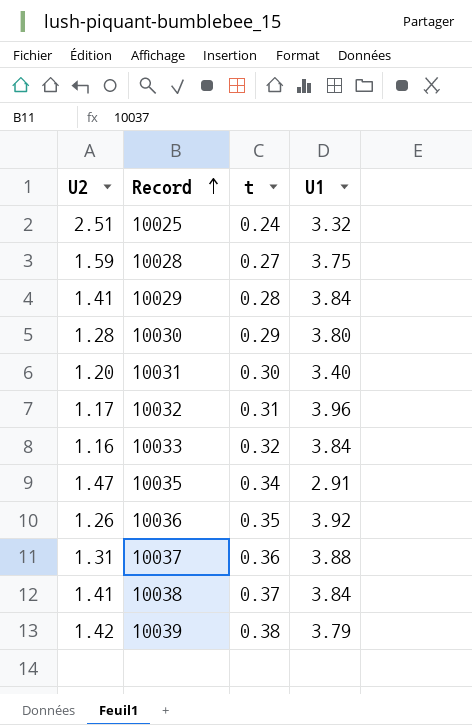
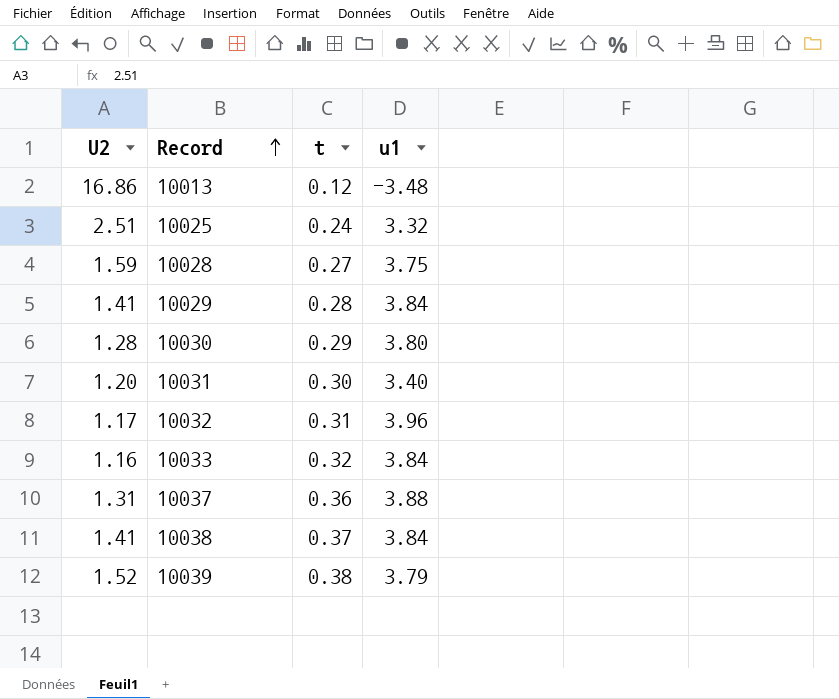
column name: U1 -> u1
row 10035: 1.47 | 0.34 | 2.91 -> none
row 10036: 1.26 | 0.35 | 3.92 -> none
row 10013: none -> 16.86 | 0.12 | -3.48
10039 | U2: 1.42 -> 1.52

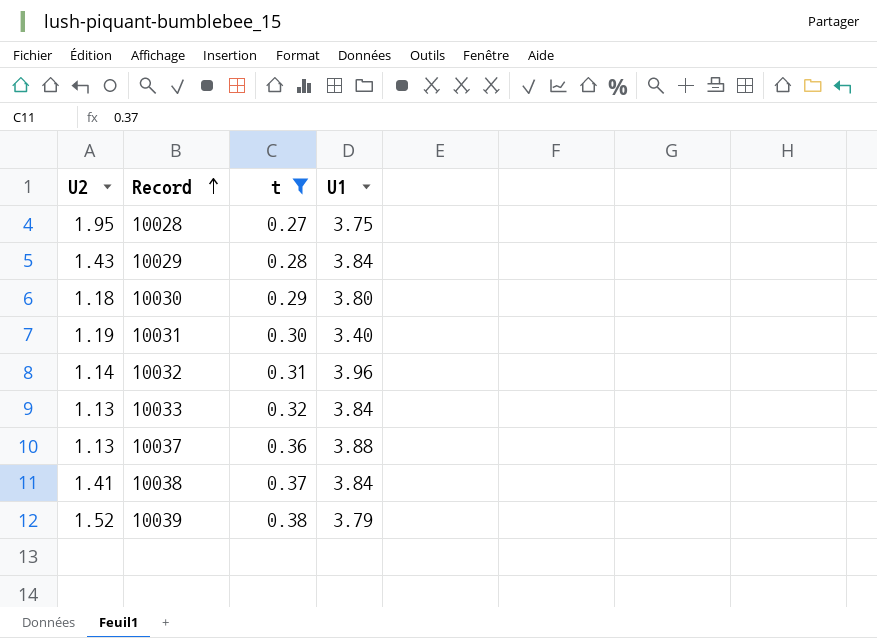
filter: none -> t >= 0.27
column name: u1 -> U1
10028 | U2: 1.59 -> 1.95
10029 | U2: 1.41 -> 1.43
10030 | U2: 1.28 -> 1.18
10031 | U2: 1.20 -> 1.19
10032 | U2: 1.17 -> 1.14
10033 | U2: 1.16 -> 1.13
10037 | U2: 1.31 -> 1.13

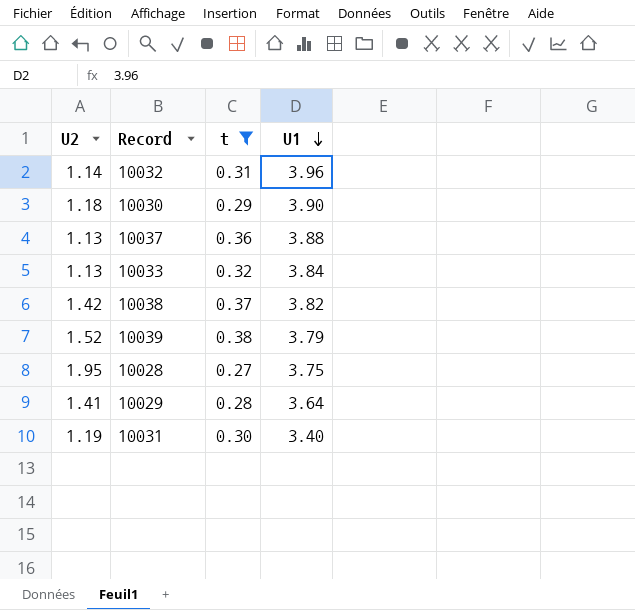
row order: Record ascending -> U1 descending
10030 | U1: 3.80 -> 3.90
10038 | U2: 1.41 -> 1.42
10038 | U1: 3.84 -> 3.82
10029 | U2: 1.43 -> 1.41
10029 | U1: 3.84 -> 3.64

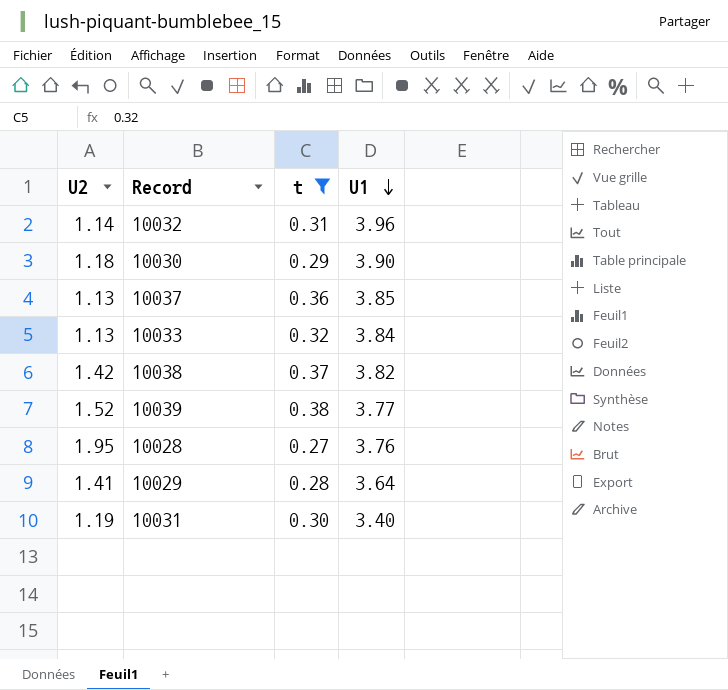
10037 | U1: 3.88 -> 3.85
10039 | U1: 3.79 -> 3.77
10028 | U1: 3.75 -> 3.76

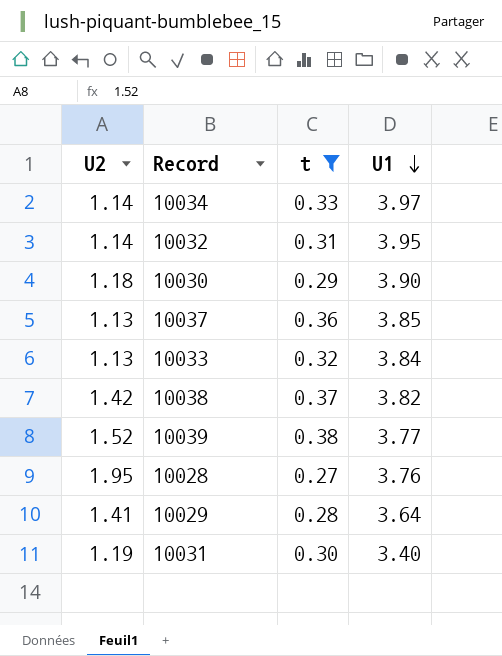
row 10034: none -> 1.14 | 0.33 | 3.97
10032 | U1: 3.96 -> 3.95

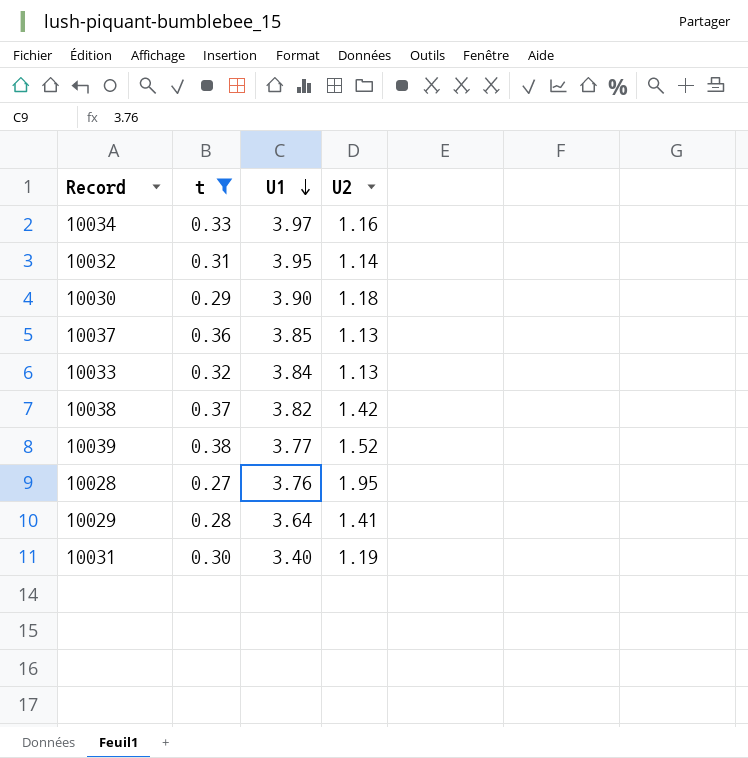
column U2 | position: 1 -> 4
10034 | U2: 1.14 -> 1.16

